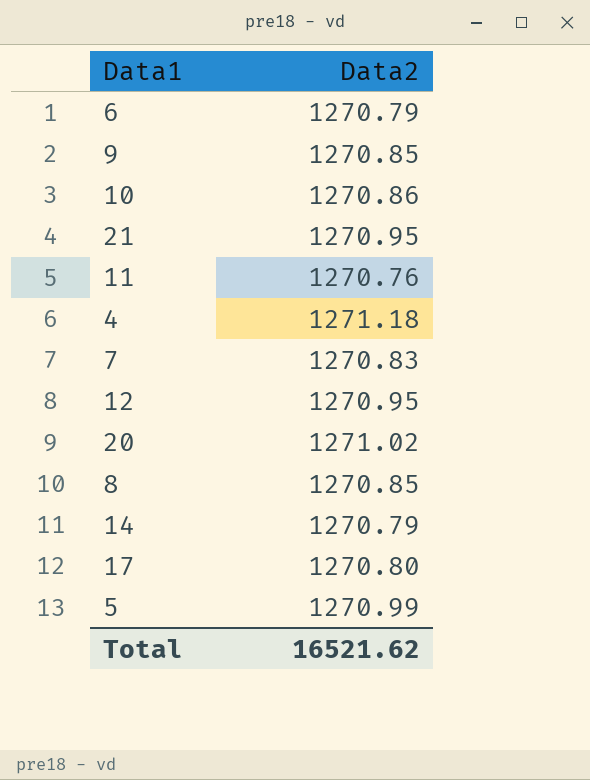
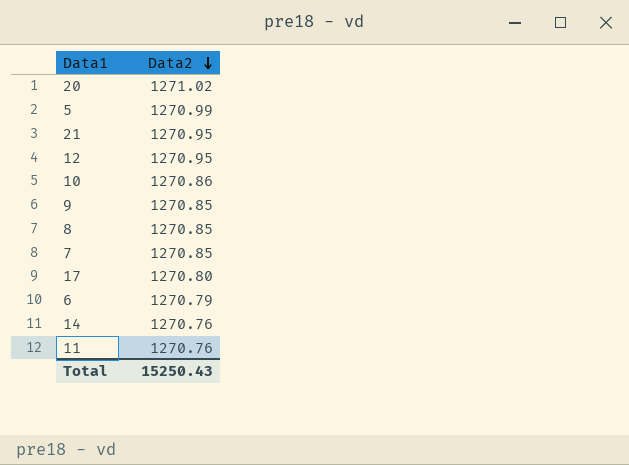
row order: none -> Data2 descending
row 4: 1271.18 -> none
7 | Data2: 1270.83 -> 1270.85
14 | Data2: 1270.79 -> 1270.76
Total | Data2: 16521.62 -> 15250.43

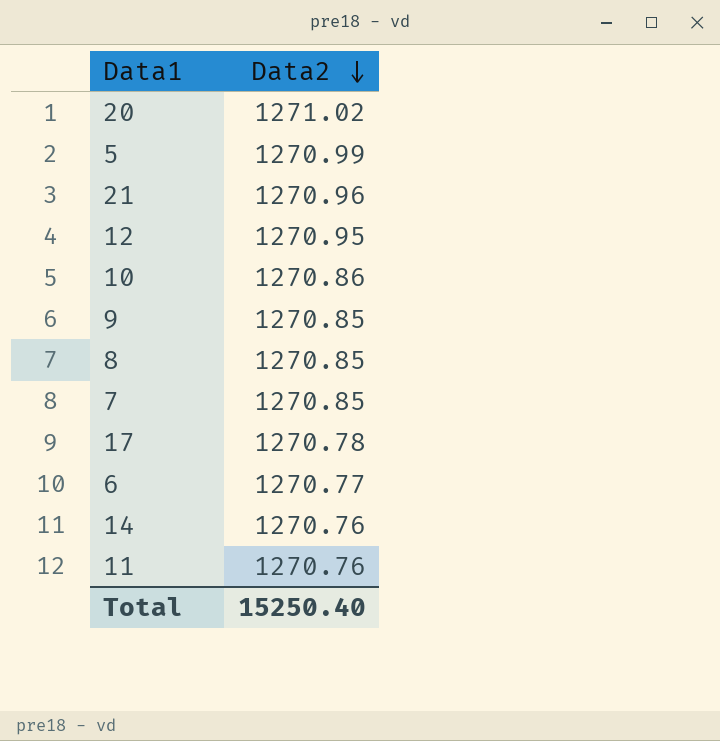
21 | Data2: 1270.95 -> 1270.96
17 | Data2: 1270.80 -> 1270.78
6 | Data2: 1270.79 -> 1270.77
Total | Data2: 15250.43 -> 15250.40

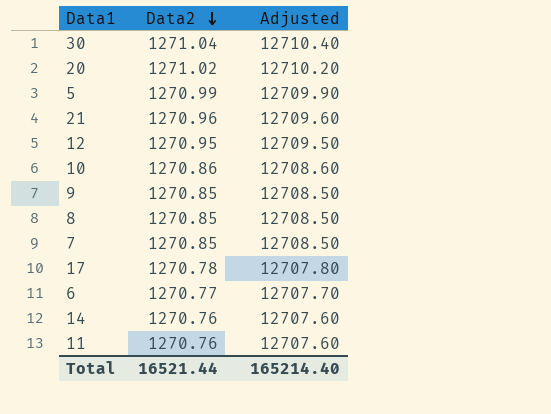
column Adjusted | formula: none -> [Data2] * 10
row 30: none -> 1271.04 | 12710.40
Total | Data2: 15250.40 -> 16521.44

